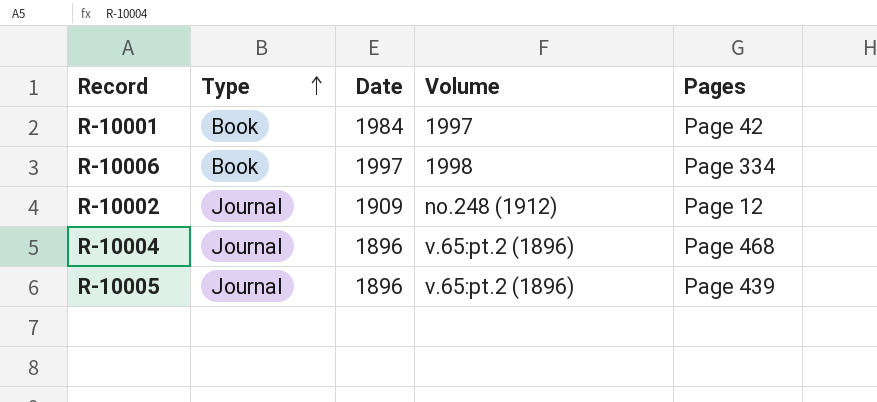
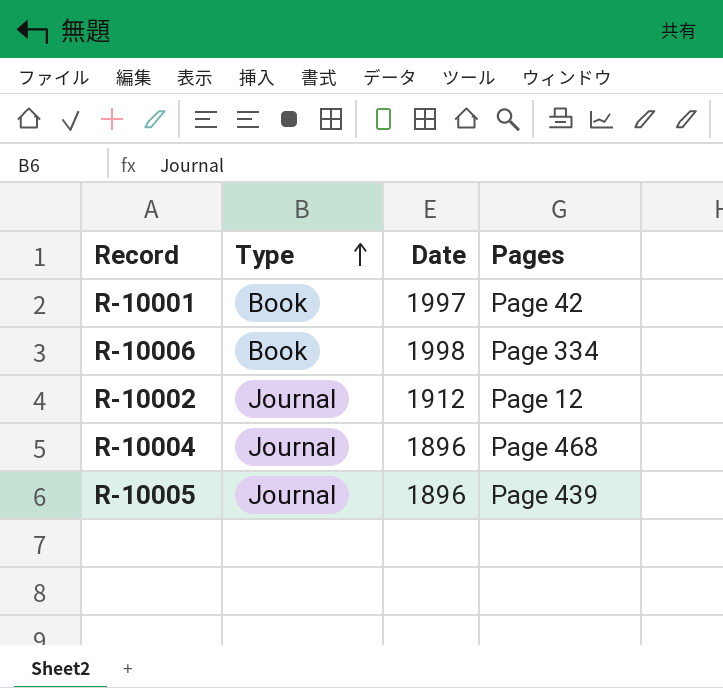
column Volume | position: 4 -> none
R-10001 | Date: 1984 -> 1997
R-10006 | Date: 1997 -> 1998
R-10002 | Date: 1909 -> 1912

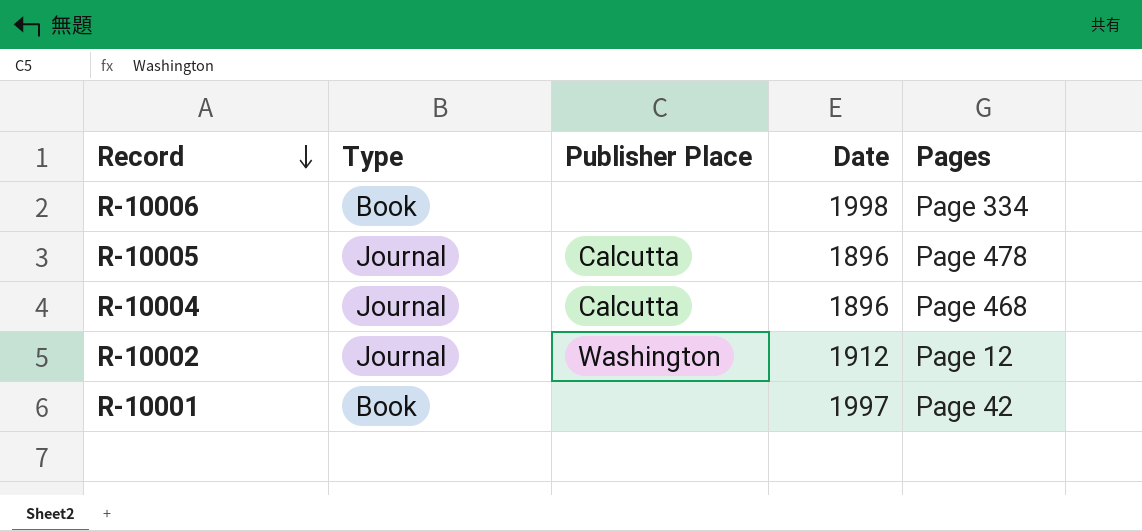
row order: Type ascending -> Record descending
column Publisher Place | position: none -> 3
R-10005 | Pages: Page 439 -> Page 478

